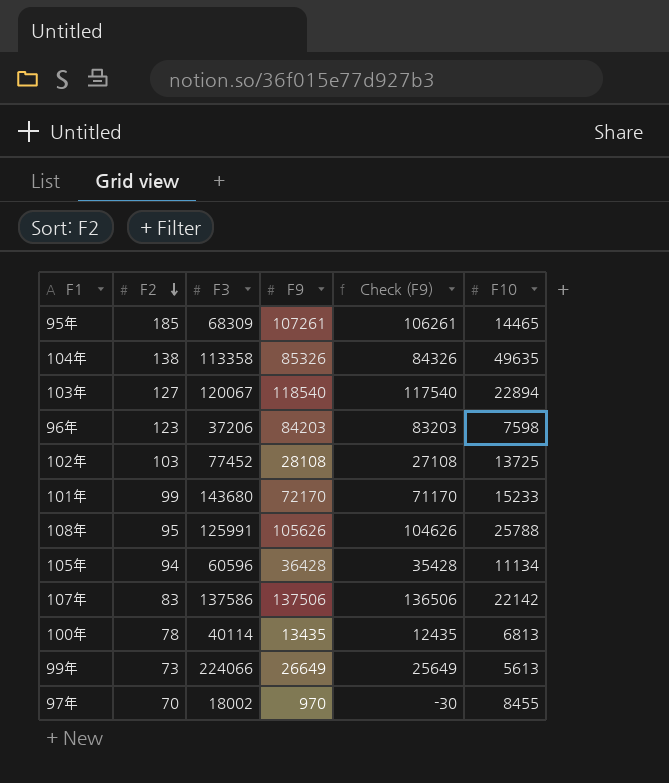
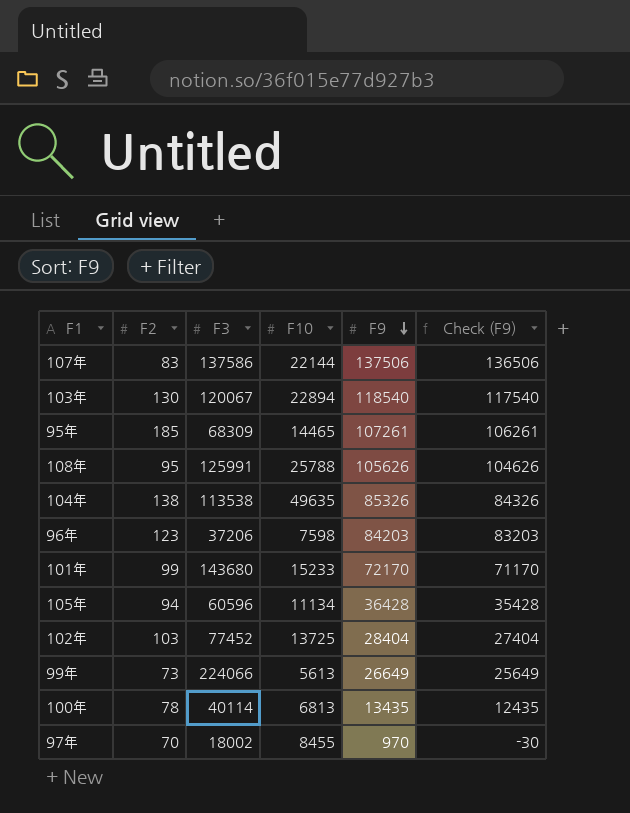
row order: F2 descending -> F9 descending
column F10 | position: 6 -> 4
107年 | F10: 22142 -> 22144
103年 | F2: 127 -> 130
104年 | F3: 113358 -> 113538
102年 | F9: 28108 -> 28404
102年 | Check (F9): 27108 -> 27404

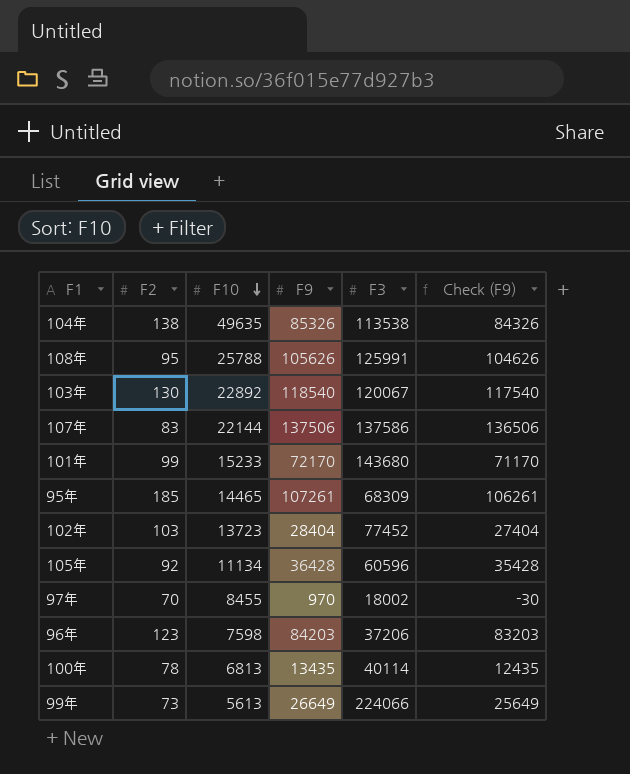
row order: F9 descending -> F10 descending
column F3 | position: 3 -> 5
103年 | F10: 22894 -> 22892
102年 | F10: 13725 -> 13723
105年 | F2: 94 -> 92

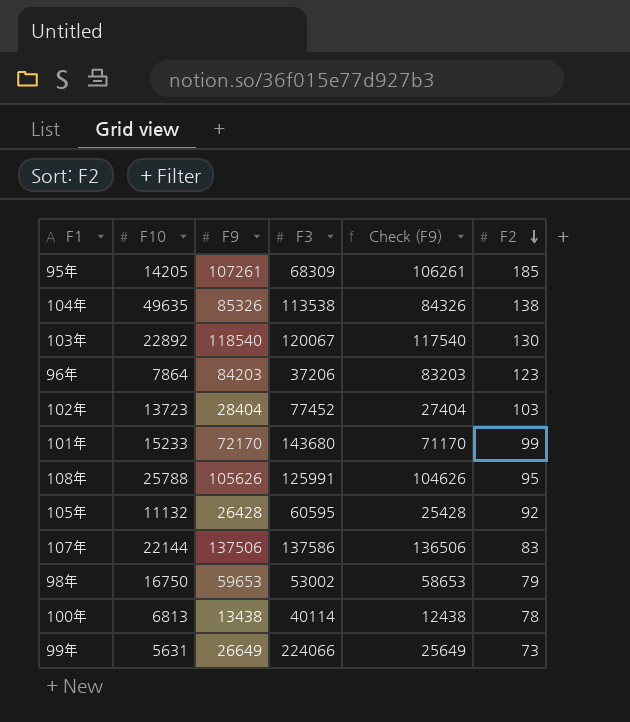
row order: F10 descending -> F2 descending
column F2 | position: 2 -> 6
row 97年: 70 | 8455 | 970 | 18002 | -30 -> none
95年 | F10: 14465 -> 14205
96年 | F10: 7598 -> 7864
105年 | F10: 11134 -> 11132
105年 | F9: 36428 -> 26428
105年 | F3: 60596 -> 60595
105年 | Check (F9): 35428 -> 25428
row 98年: none -> 16750 | 59653 | 53002 | 58653 | 79
100年 | F9: 13435 -> 13438
100年 | Check (F9): 12435 -> 12438
99年 | F10: 5613 -> 5631

